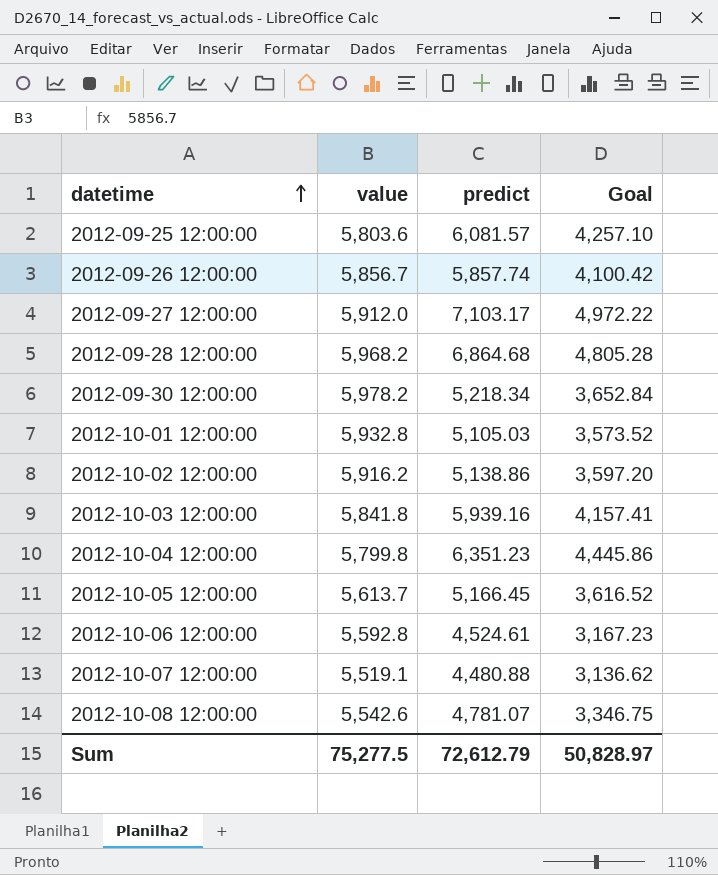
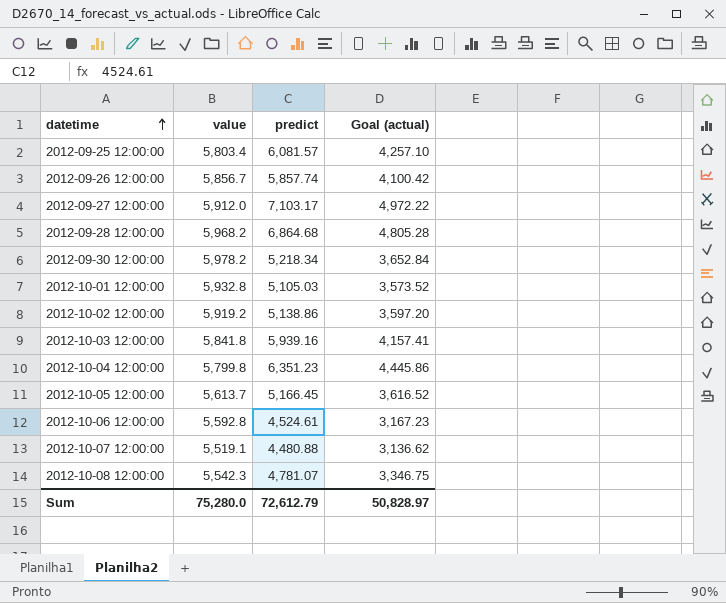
column name: Goal -> Goal (actual)
2012-09-25 12:00:00 | value: 5,803.6 -> 5,803.4
2012-10-02 12:00:00 | value: 5,916.2 -> 5,919.2
2012-10-08 12:00:00 | value: 5,542.6 -> 5,542.3
Sum | value: 75,277.5 -> 75,280.0

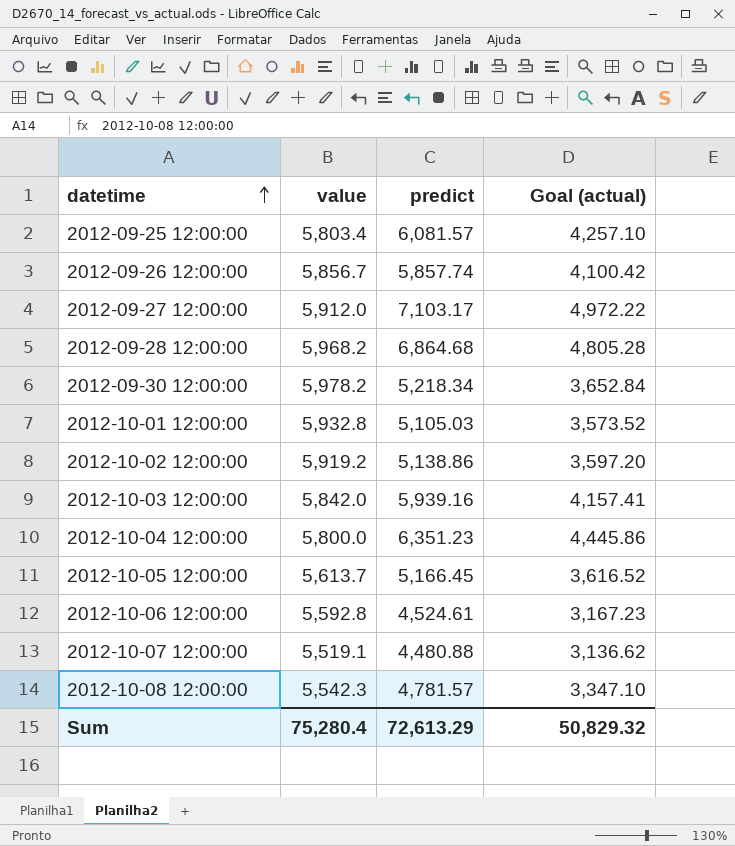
2012-10-03 12:00:00 | value: 5,841.8 -> 5,842.0
2012-10-04 12:00:00 | value: 5,799.8 -> 5,800.0
2012-10-08 12:00:00 | predict: 4,781.07 -> 4,781.57
2012-10-08 12:00:00 | Goal (actual): 3,346.75 -> 3,347.10
Sum | value: 75,280.0 -> 75,280.4
Sum | predict: 72,612.79 -> 72,613.29
Sum | Goal (actual): 50,828.97 -> 50,829.32

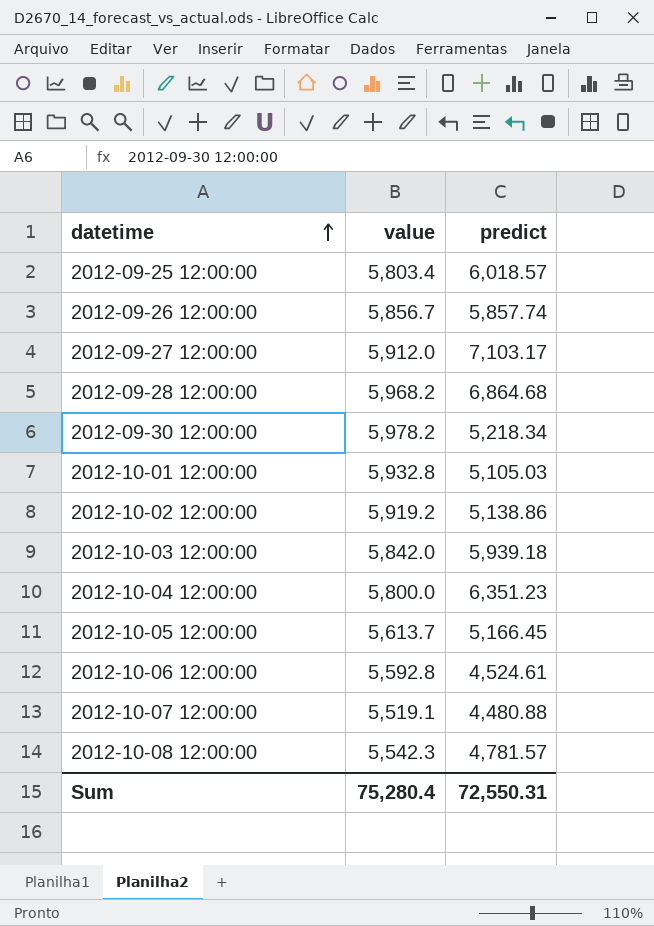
column Goal (actual) | formula: [predict] * 0.7 -> none
2012-09-25 12:00:00 | predict: 6,081.57 -> 6,018.57
2012-10-03 12:00:00 | predict: 5,939.16 -> 5,939.18
Sum | predict: 72,613.29 -> 72,550.31

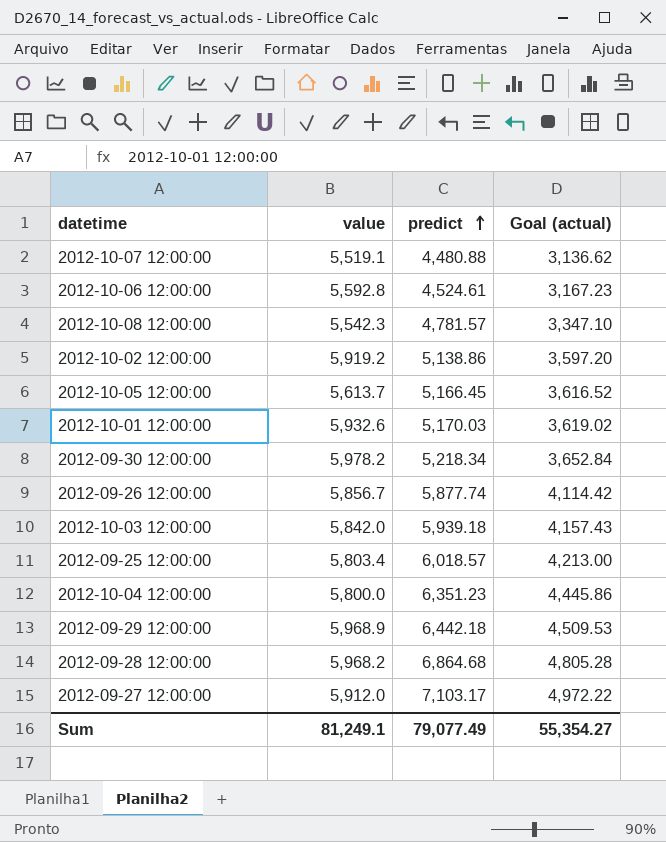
row order: datetime ascending -> predict ascending
column Goal (actual) | formula: none -> [predict] * 0.7
2012-10-01 12:00:00 | value: 5,932.8 -> 5,932.6
2012-10-01 12:00:00 | predict: 5,105.03 -> 5,170.03
2012-09-26 12:00:00 | predict: 5,857.74 -> 5,877.74
row 2012-09-29 12:00:00: none -> 5,968.9 | 6,442.18 | 4,509.53
Sum | value: 75,280.4 -> 81,249.1
Sum | predict: 72,550.31 -> 79,077.49

